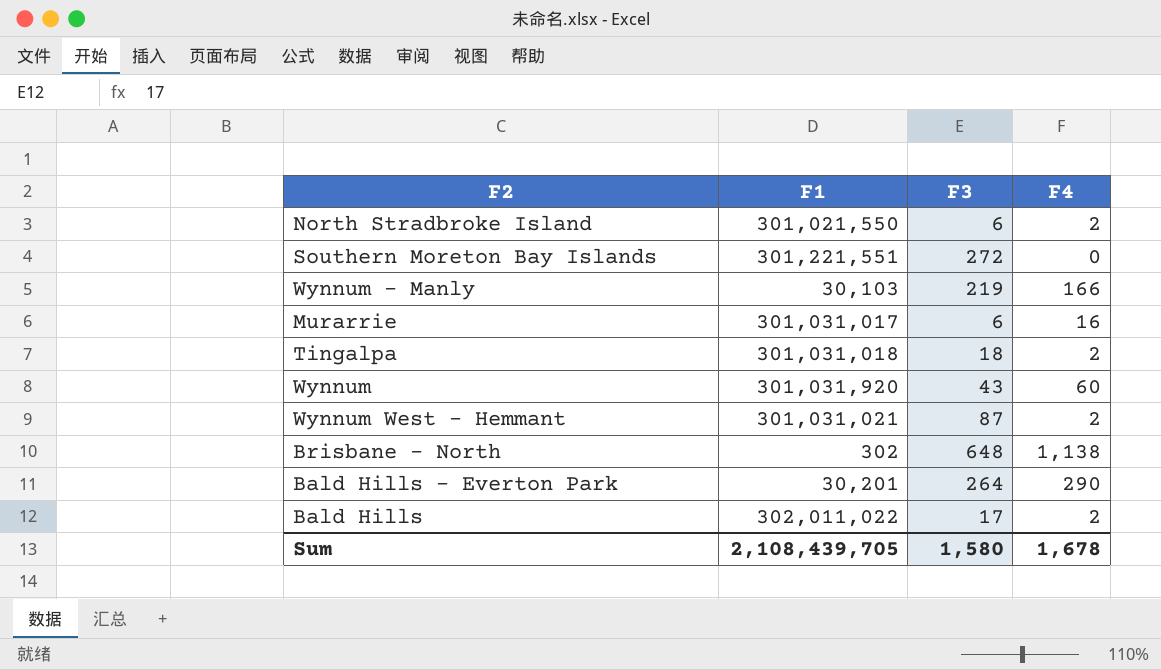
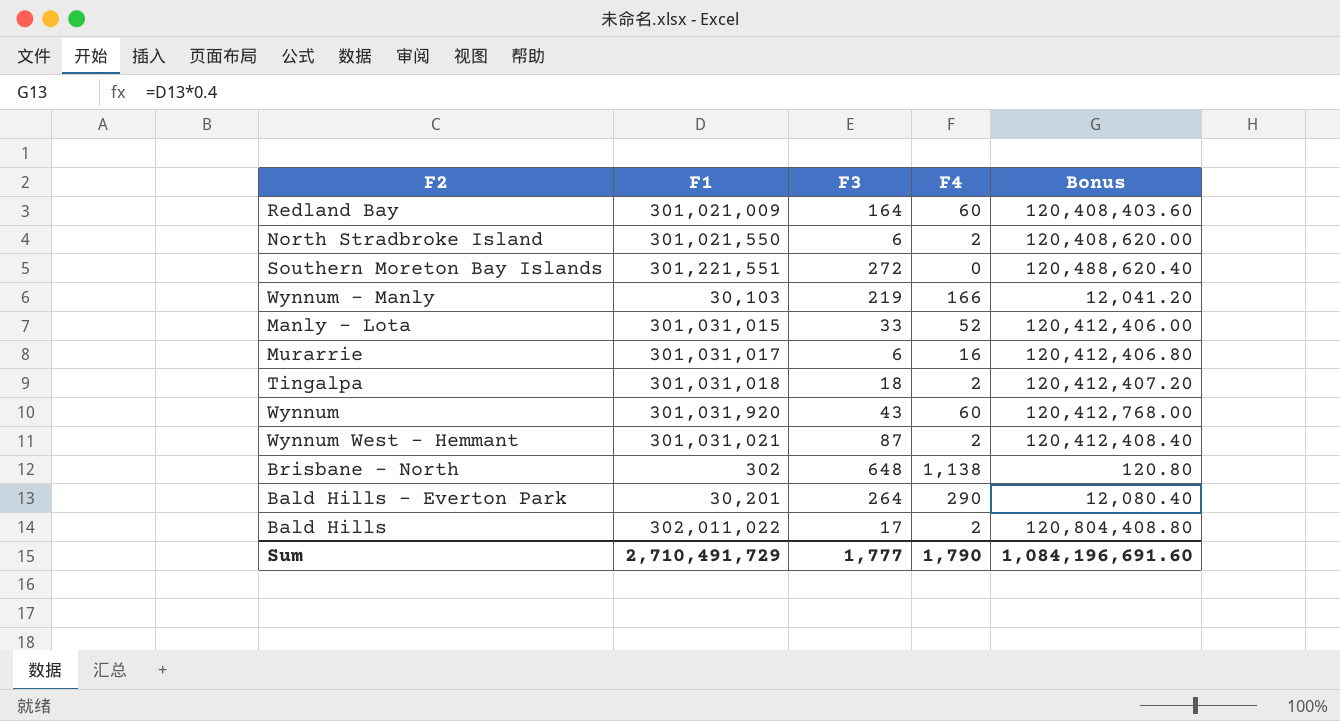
column Bonus | formula: none -> [F1] * 0.4
row Redland Bay: none -> 301,021,009 | 164 | 60 | 120,408,403.60
row Manly - Lota: none -> 301,031,015 | 33 | 52 | 120,412,406.00
Sum | F1: 2,108,439,705 -> 2,710,491,729
Sum | F3: 1,580 -> 1,777
Sum | F4: 1,678 -> 1,790

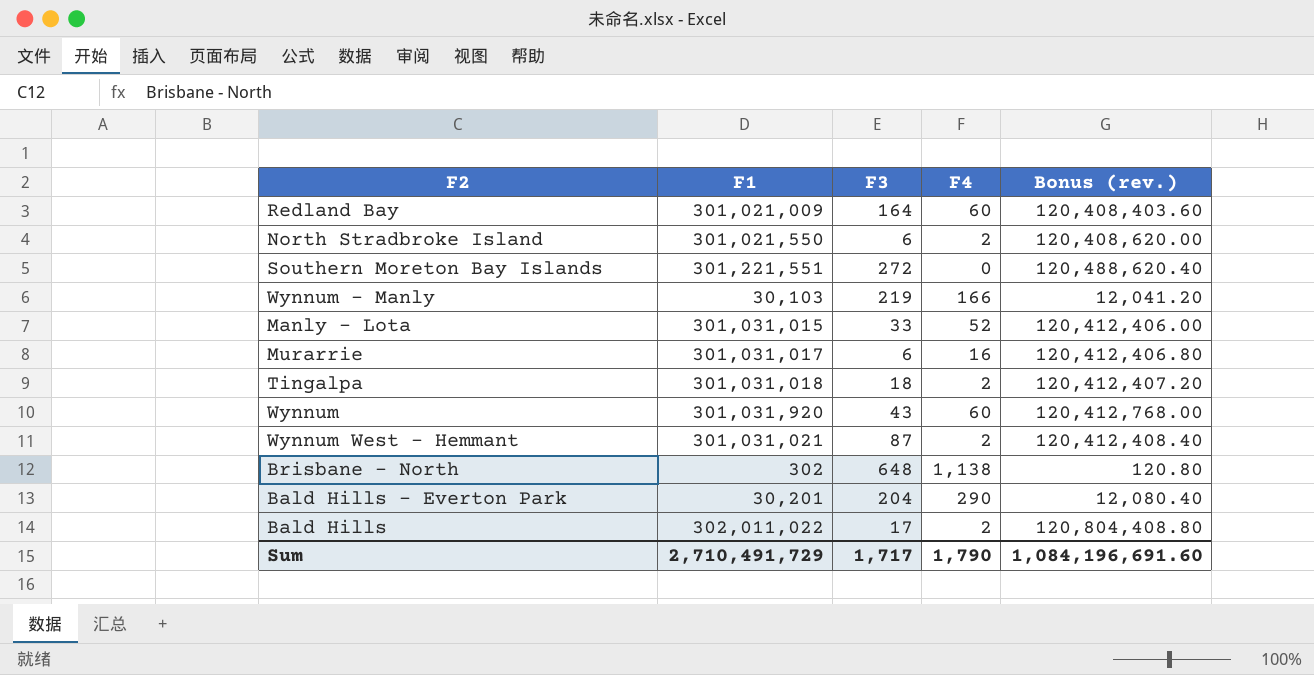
column name: Bonus -> Bonus (rev.)
Bald Hills - Everton Park | F3: 264 -> 204
Sum | F3: 1,777 -> 1,717

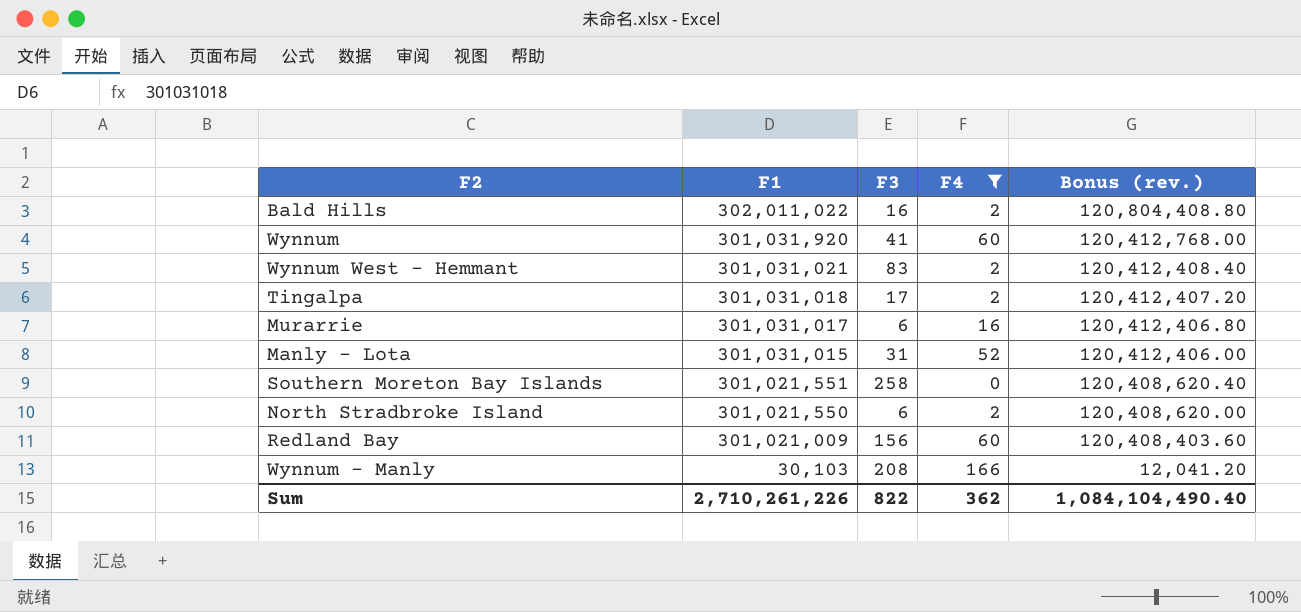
filter: none -> F4 <= 166
row order: none -> F1 descending
Bald Hills | F3: 17 -> 16
Wynnum | F3: 43 -> 41
Wynnum West - Hemmant | F3: 87 -> 83
Tingalpa | F3: 18 -> 17
Manly - Lota | F3: 33 -> 31
Southern Moreton Bay Islands | F1: 301,221,551 -> 301,021,551
Southern Moreton Bay Islands | F3: 272 -> 258
Southern Moreton Bay Islands | Bonus (rev.): 120,488,620.40 -> 120,408,620.40
Redland Bay | F3: 164 -> 156
Wynnum - Manly | F3: 219 -> 208
Sum | F1: 2,710,491,729 -> 2,710,261,226
Sum | F3: 1,717 -> 822
Sum | F4: 1,790 -> 362
Sum | Bonus (rev.): 1,084,196,691.60 -> 1,084,104,490.40

